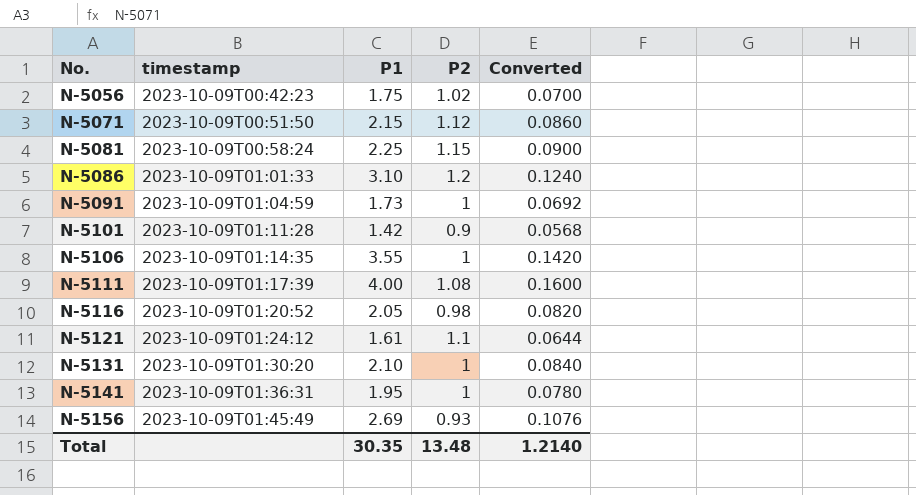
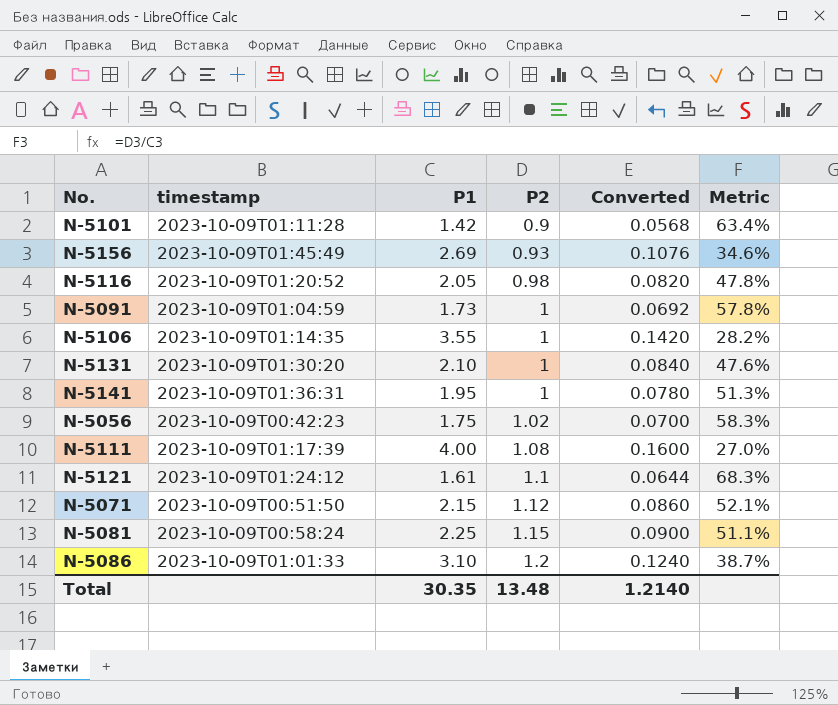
row order: No. ascending -> P2 ascending
column Metric | formula: none -> [P2] / [P1]

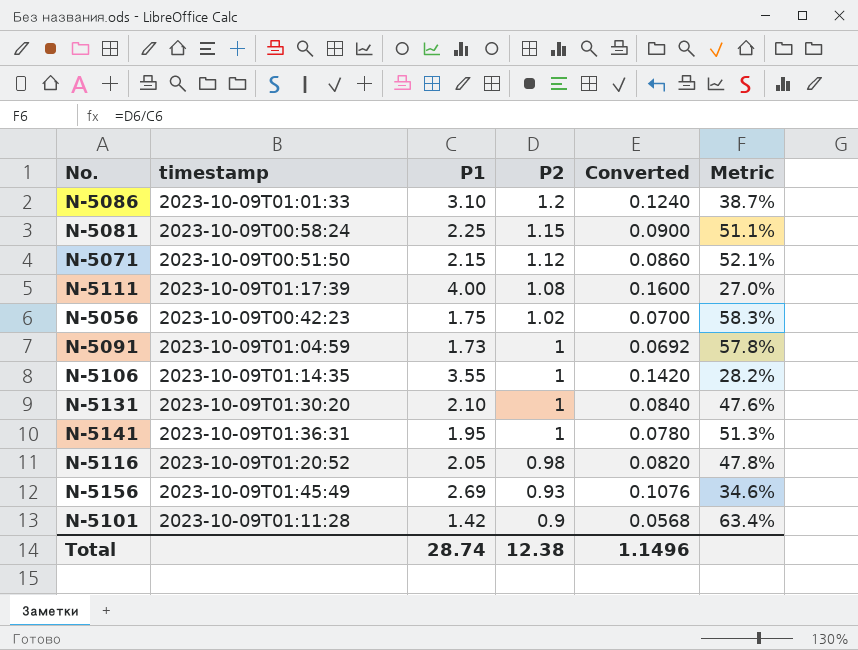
row order: P2 ascending -> P2 descending
row N-5121: 2023-10-09T01:24:12 | 1.61 | 1.1 | 0.0644 | 68.3% -> none
Total | P1: 30.35 -> 28.74
Total | P2: 13.48 -> 12.38
Total | Converted: 1.2140 -> 1.1496

